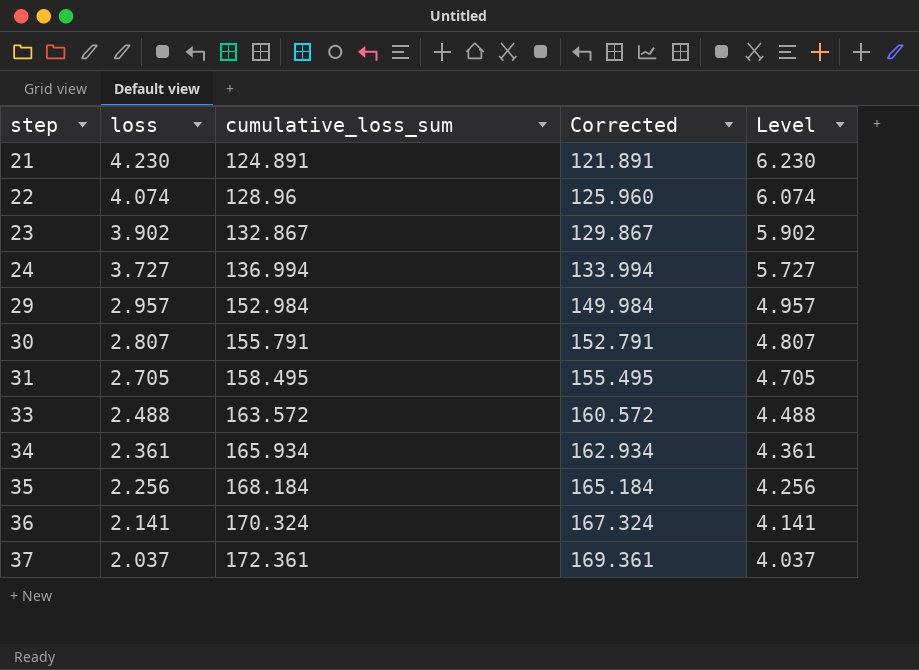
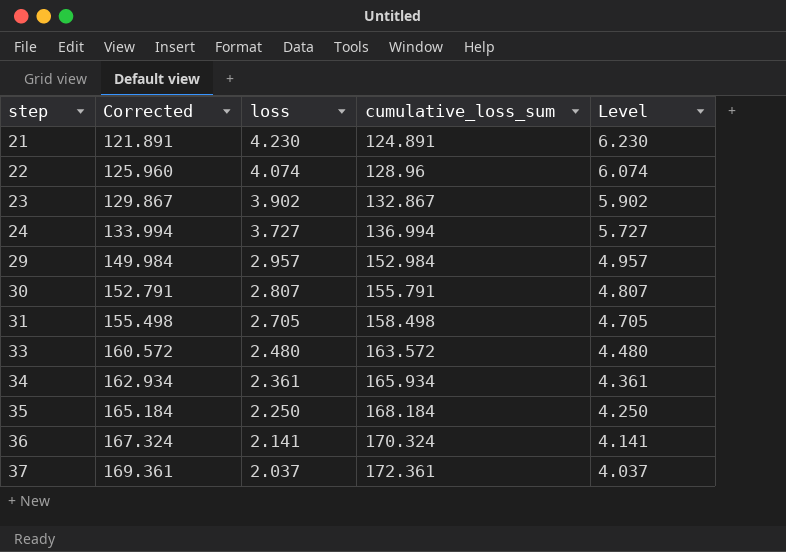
column Corrected | position: 4 -> 2
31 | Corrected: 155.495 -> 155.498
31 | cumulative_loss_sum: 158.495 -> 158.498
33 | loss: 2.488 -> 2.480
33 | Level: 4.488 -> 4.480
35 | loss: 2.256 -> 2.250
35 | Level: 4.256 -> 4.250

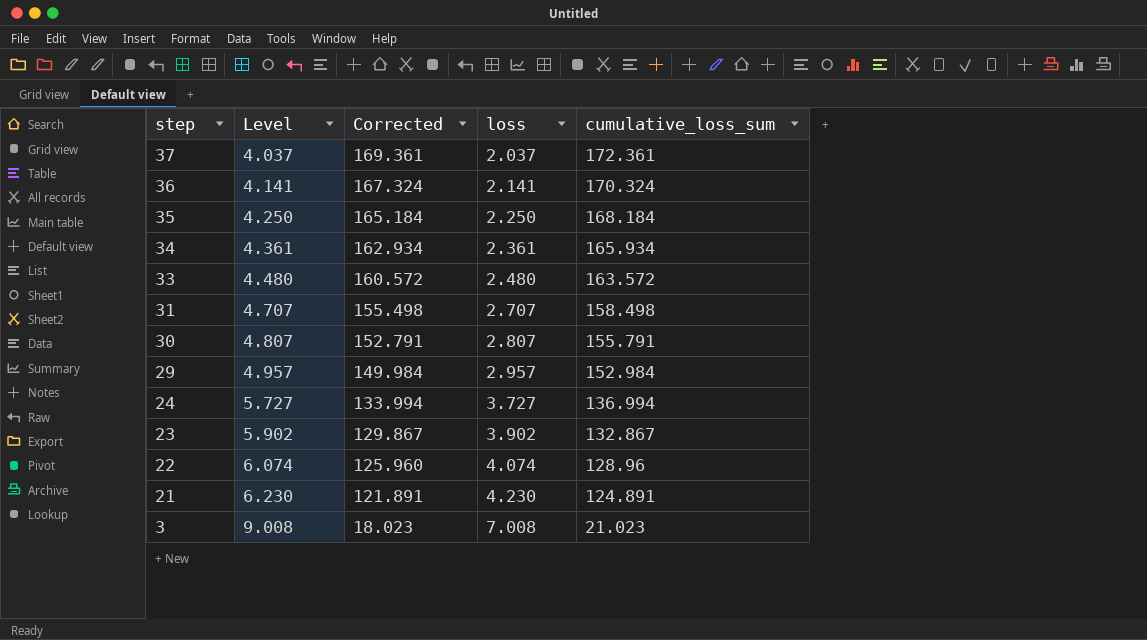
row order: step ascending -> step descending
column Level | position: 5 -> 2
31 | Level: 4.705 -> 4.707
31 | loss: 2.705 -> 2.707
row 3: none -> 9.008 | 18.023 | 7.008 | 21.023

